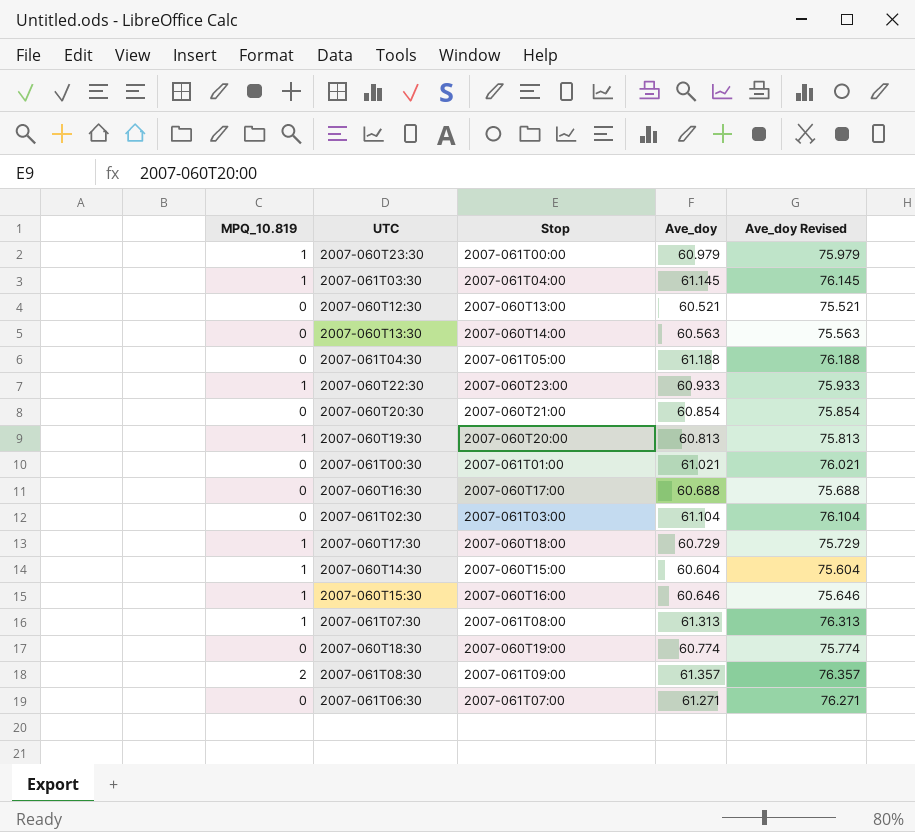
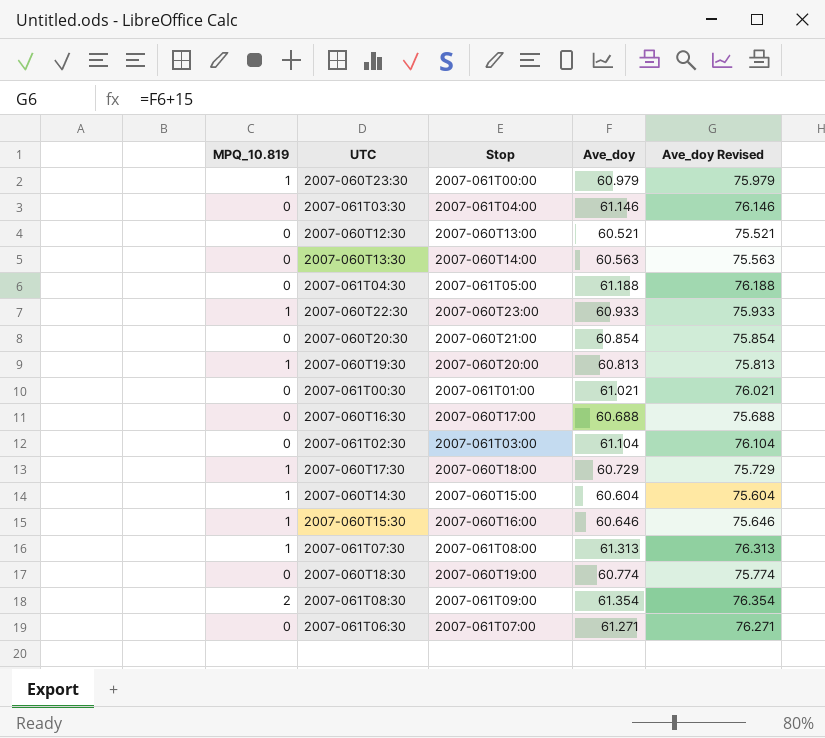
2007-061T03:30 | MPQ_10.819: 1 -> 0
2007-061T03:30 | Ave_doy: 61.145 -> 61.146
2007-061T03:30 | Ave_doy Revised: 76.145 -> 76.146
2007-061T08:30 | Ave_doy: 61.357 -> 61.354
2007-061T08:30 | Ave_doy Revised: 76.357 -> 76.354

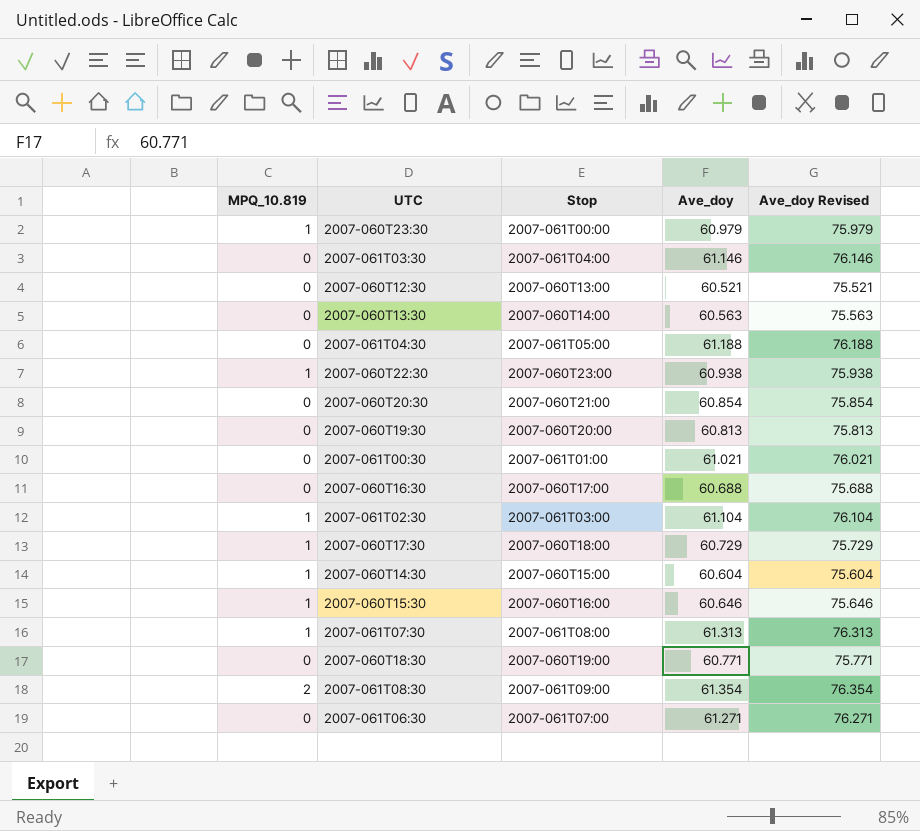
2007-060T22:30 | Ave_doy: 60.933 -> 60.938
2007-060T22:30 | Ave_doy Revised: 75.933 -> 75.938
2007-060T19:30 | MPQ_10.819: 1 -> 0
2007-061T02:30 | MPQ_10.819: 0 -> 1
2007-060T18:30 | Ave_doy: 60.774 -> 60.771
2007-060T18:30 | Ave_doy Revised: 75.774 -> 75.771

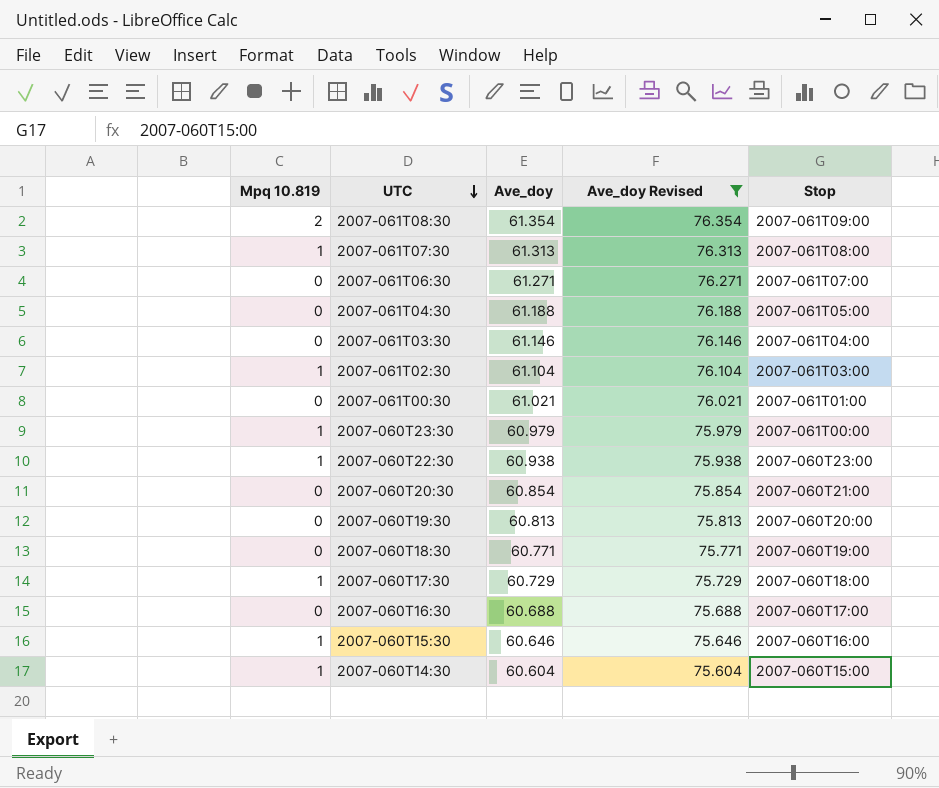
filter: none -> Ave_doy Revised >= 75.604
row order: none -> UTC descending
column name: MPQ_10.819 -> Mpq 10.819
column Stop | position: 3 -> 5

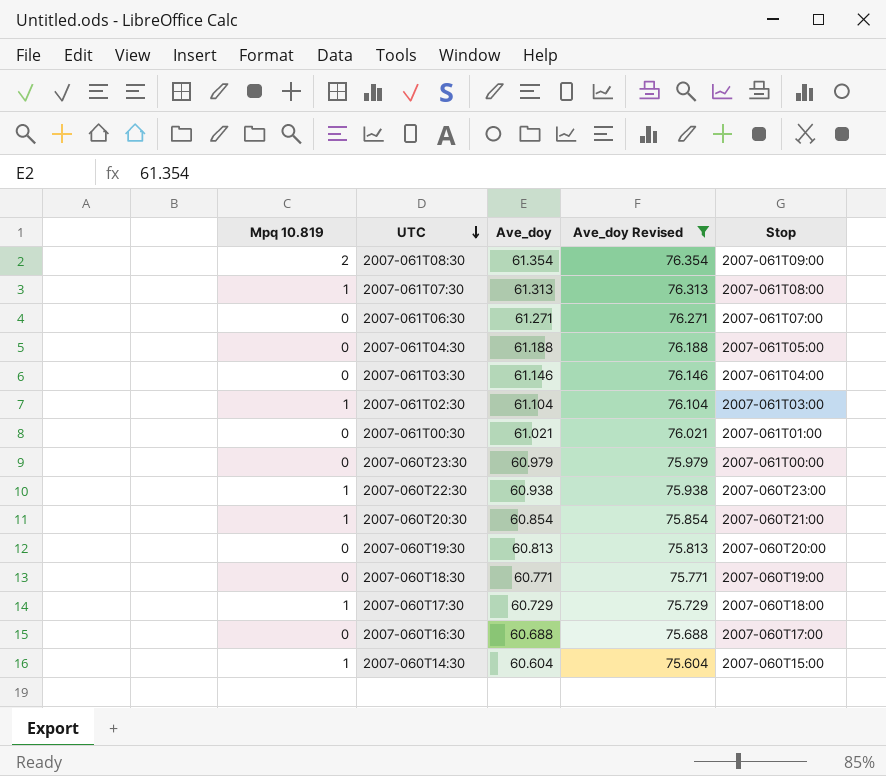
row 2007-060T15:30: 1 | 60.646 | 75.646 | 2007-060T16:00 -> none
2007-060T23:30 | Mpq 10.819: 1 -> 0
2007-060T20:30 | Mpq 10.819: 0 -> 1

